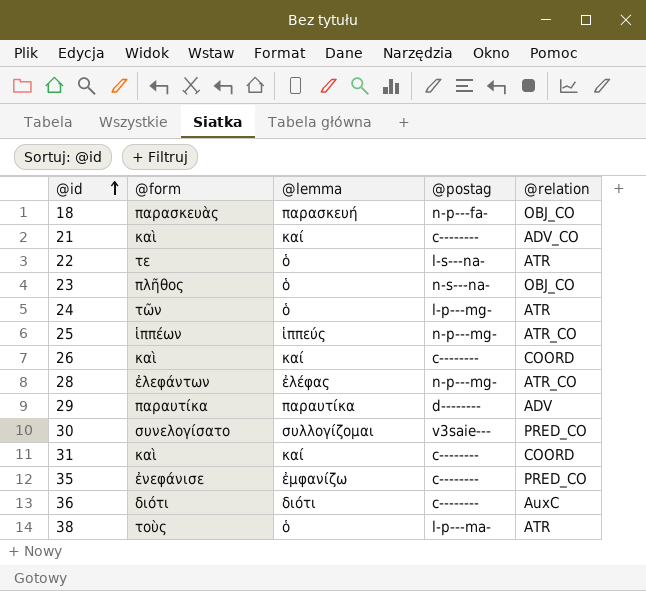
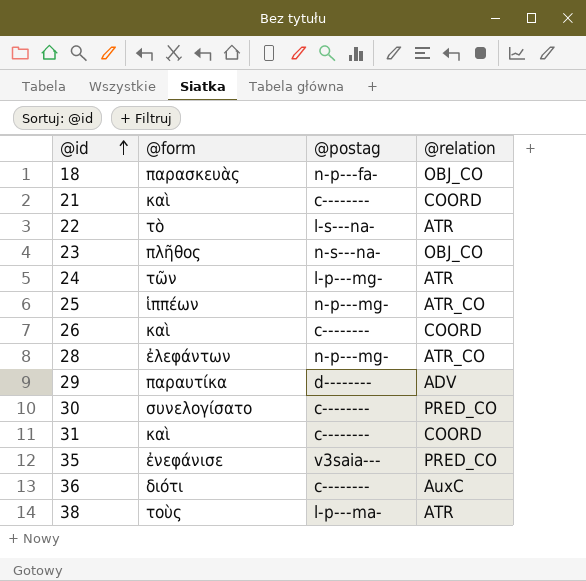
column @lemma | position: 3 -> none
21 | @relation: ADV_CO -> COORD
22 | @form: τε -> τὸ
30 | @postag: v3saie--- -> c--------
35 | @postag: c-------- -> v3saia---

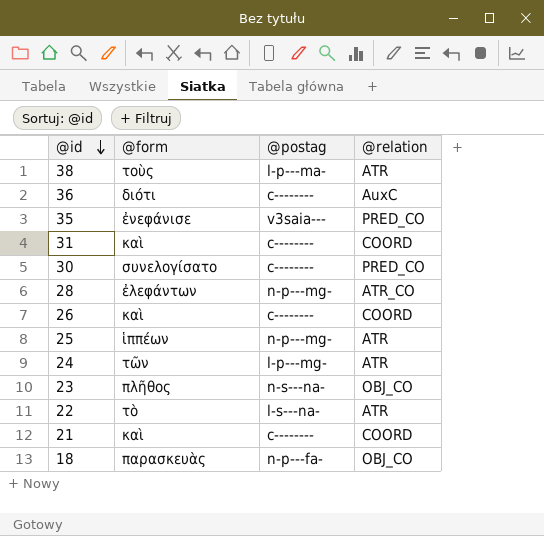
row order: @id ascending -> @id descending
row 29: παραυτίκα | d-------- | ADV -> none
25 | @relation: ATR_CO -> ATR

